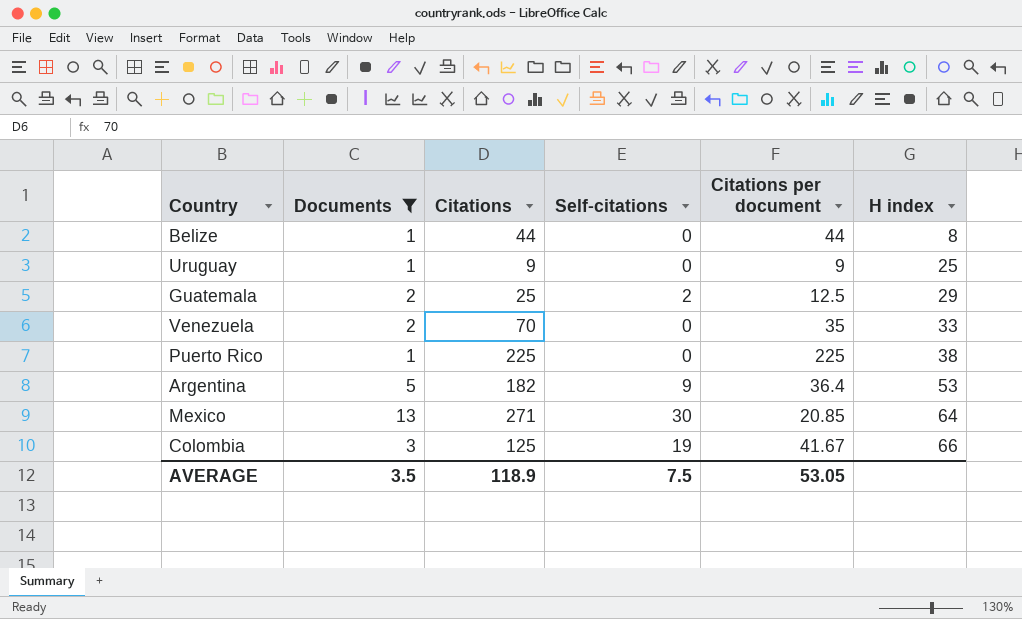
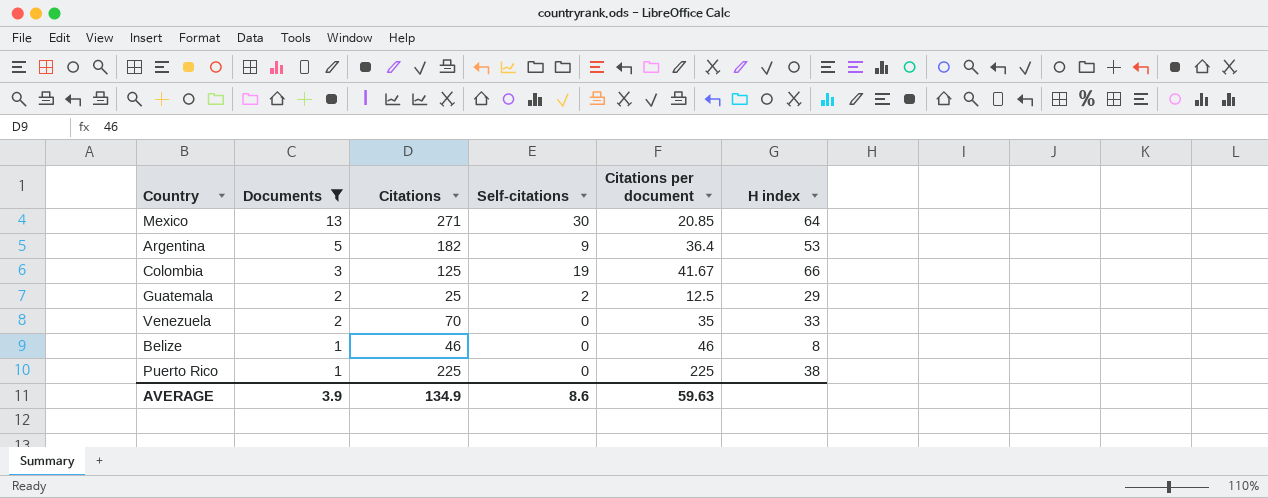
row order: H index ascending -> Documents descending
row Uruguay: 1 | 9 | 0 | 9 | 25 -> none
Belize | Citations: 44 -> 46
Belize | Citations per document: 44 -> 46
AVERAGE | Documents: 3.5 -> 3.9
AVERAGE | Citations: 118.9 -> 134.9
AVERAGE | Self-citations: 7.5 -> 8.6
AVERAGE | Citations per document: 53.05 -> 59.63

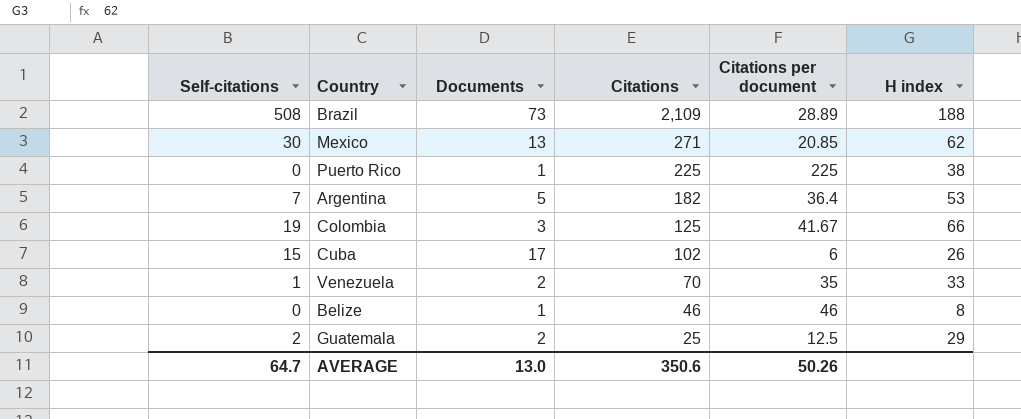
filter: Documents <= 13 -> none
row order: Documents descending -> Citations descending
column Self-citations | position: 4 -> 1
Mexico | H index: 64 -> 62
Argentina | Self-citations: 9 -> 7
Venezuela | Self-citations: 0 -> 1
AVERAGE | Self-citations: 8.6 -> 64.7
AVERAGE | Documents: 3.9 -> 13.0
AVERAGE | Citations: 134.9 -> 350.6
AVERAGE | Citations per document: 59.63 -> 50.26

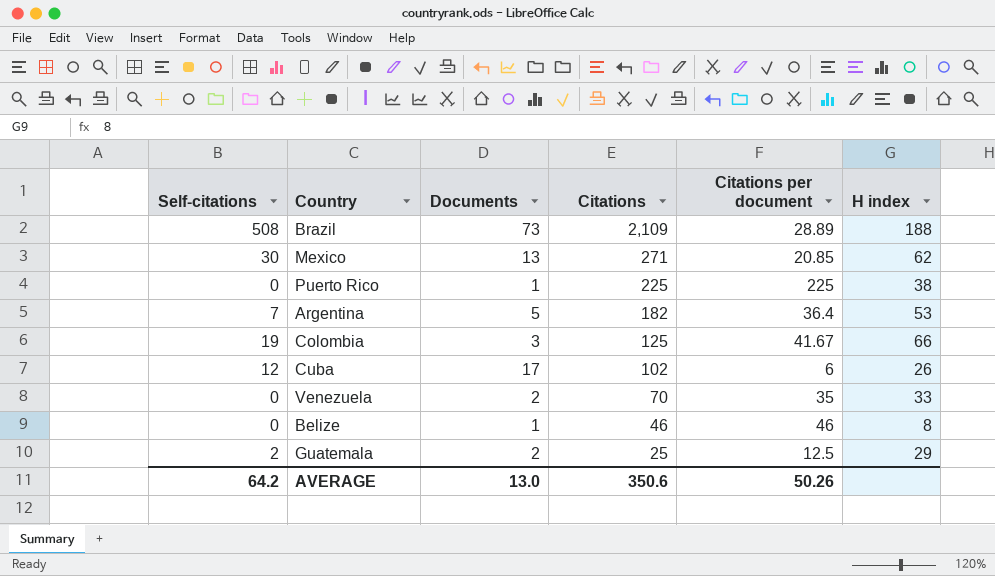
Cuba | Self-citations: 15 -> 12
Venezuela | Self-citations: 1 -> 0
AVERAGE | Self-citations: 64.7 -> 64.2

